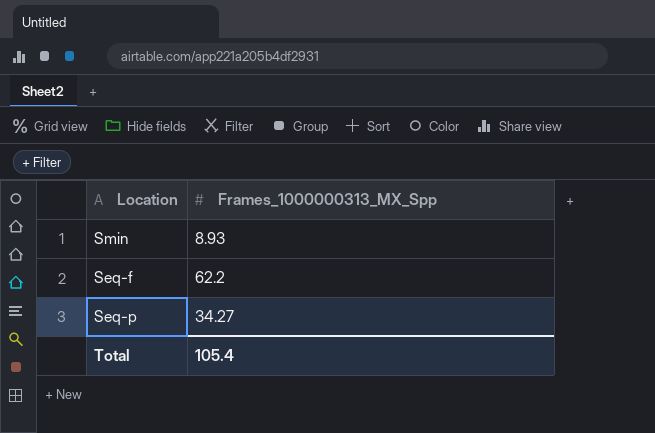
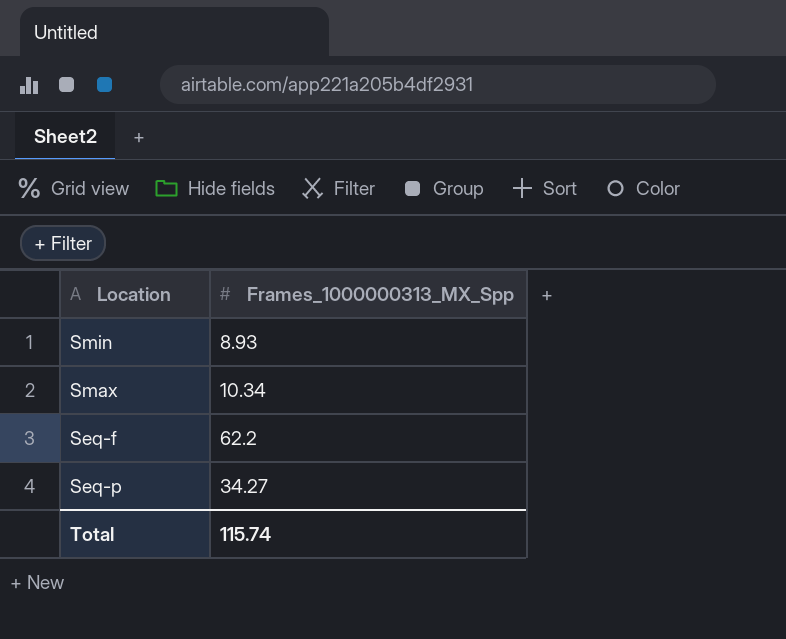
row Smax: none -> 10.34
Total | Frames_1000000313_MX_Spp: 105.4 -> 115.74

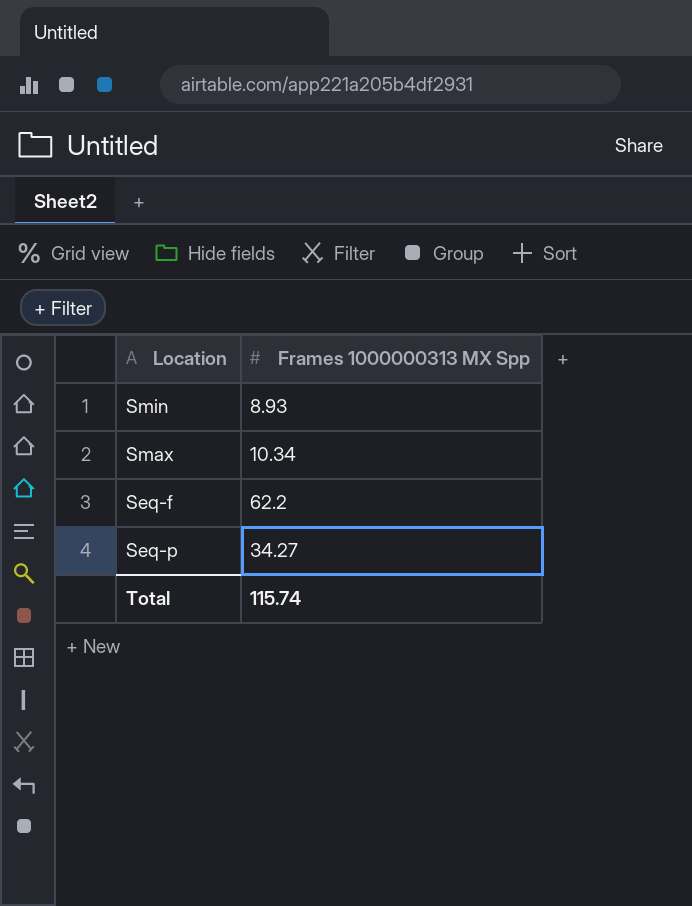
column name: Frames_1000000313_MX_Spp -> Frames 1000000313 MX Spp

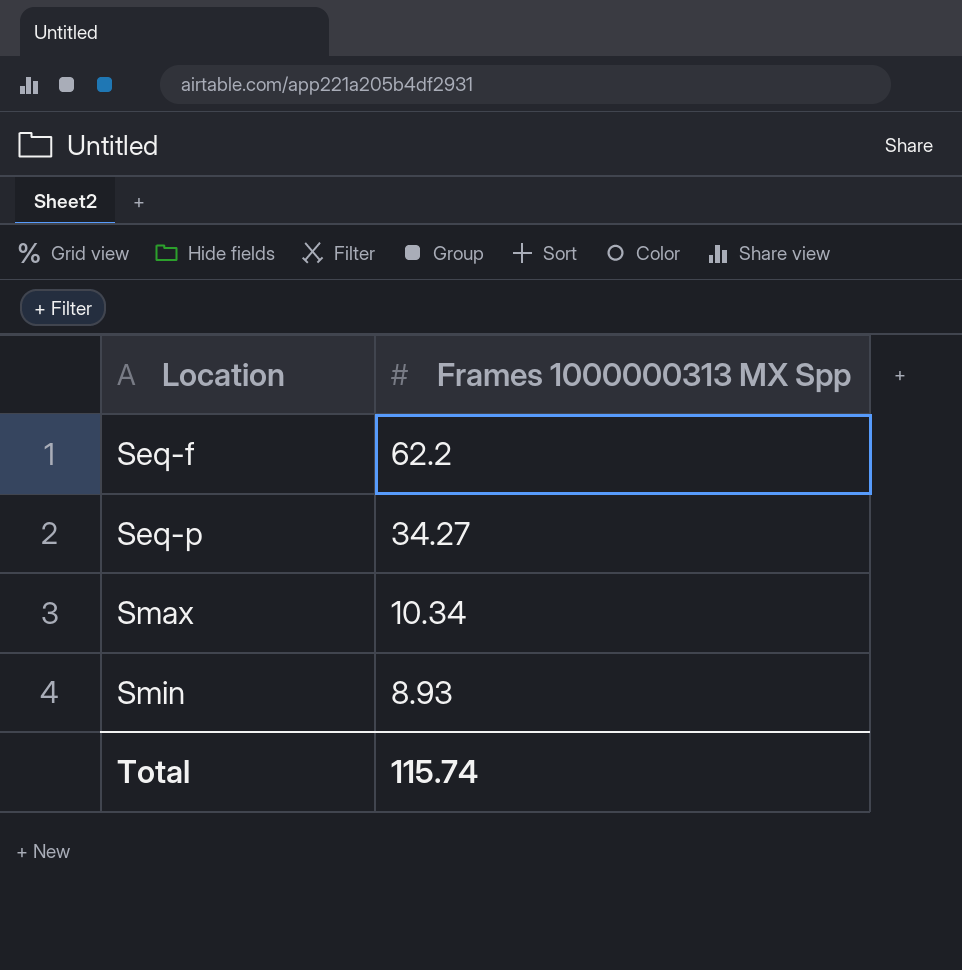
row order: none -> Location ascending

